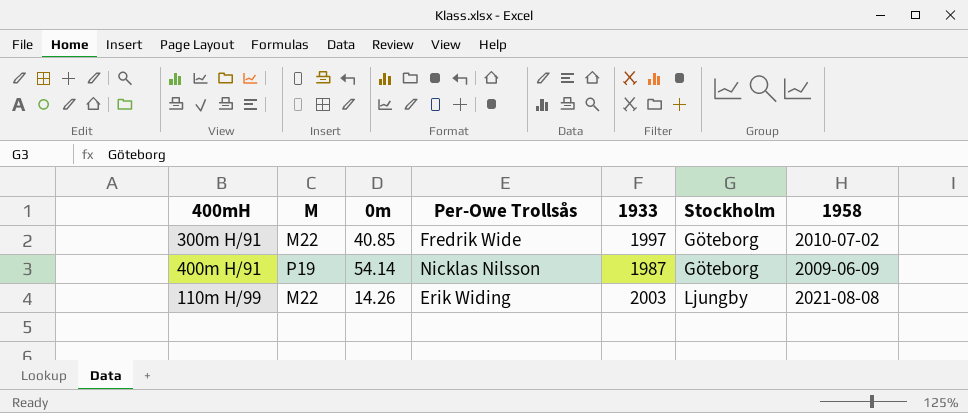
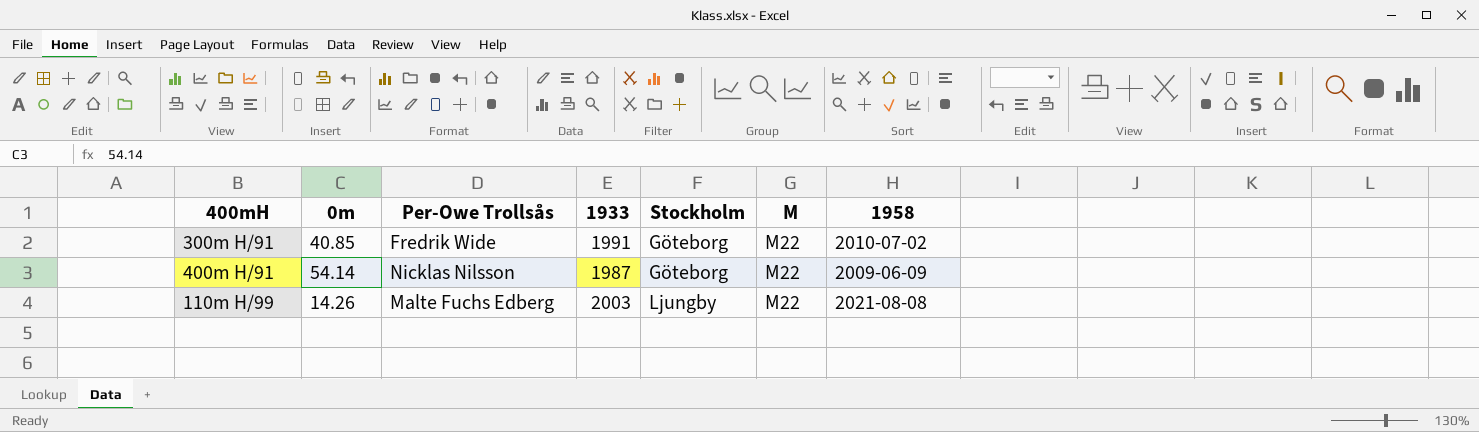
column M | position: 2 -> 6
300m H/91 | 1933: 1997 -> 1991
400m H/91 | M: P19 -> M22
110m H/99 | Per-Owe Trollsås: Erik Widing -> Malte Fuchs Edberg

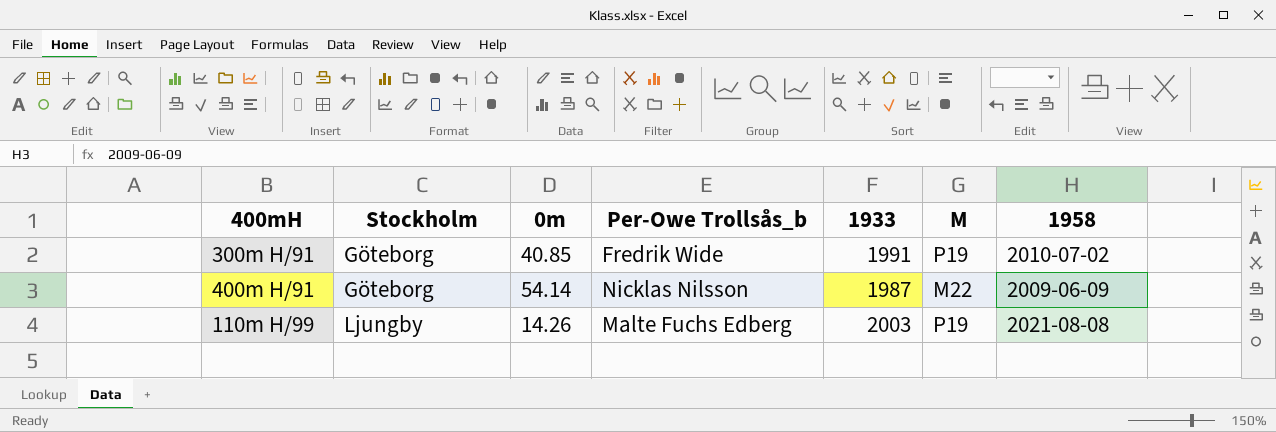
column Stockholm | position: 5 -> 2
column name: Per-Owe Trollsås -> Per-Owe Trollsås_b
300m H/91 | M: M22 -> P19
110m H/99 | M: M22 -> P19

